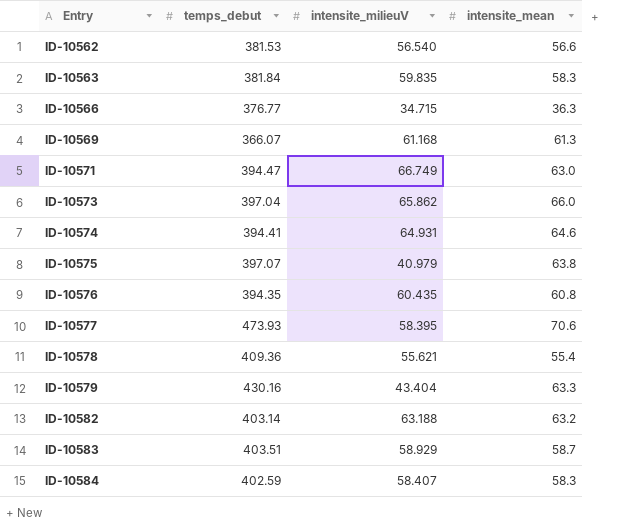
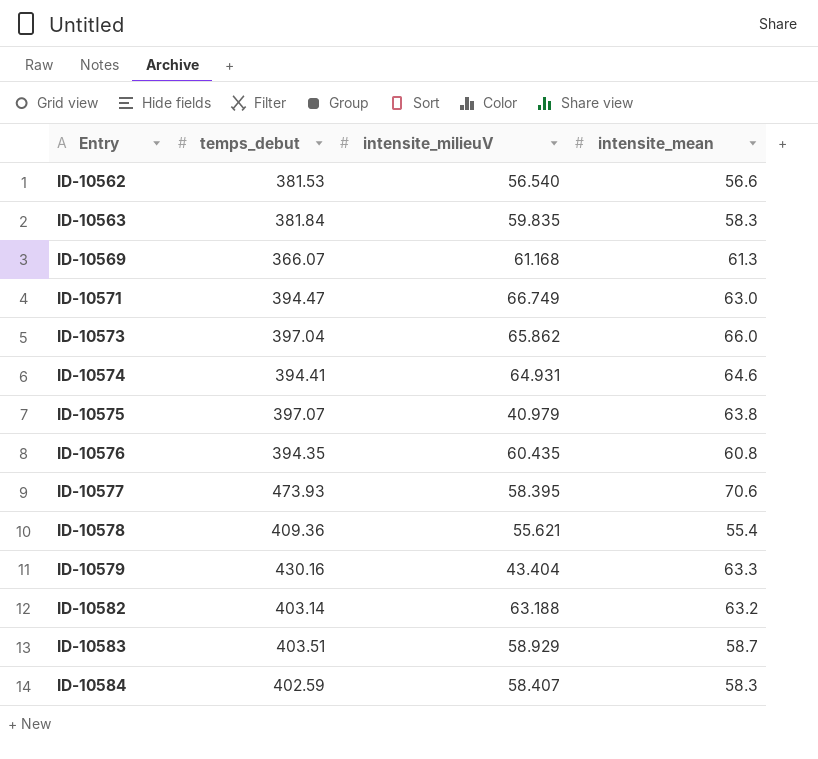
row ID-10566: 376.77 | 34.715 | 36.3 -> none

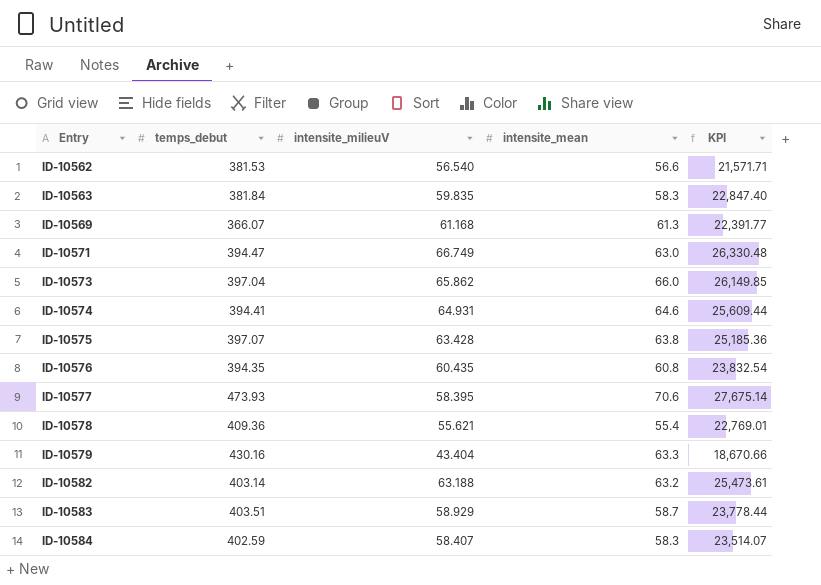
column KPI | formula: none -> [temps_debut] * [intensite_milieuV]
ID-10575 | intensite_milieuV: 40.979 -> 63.428

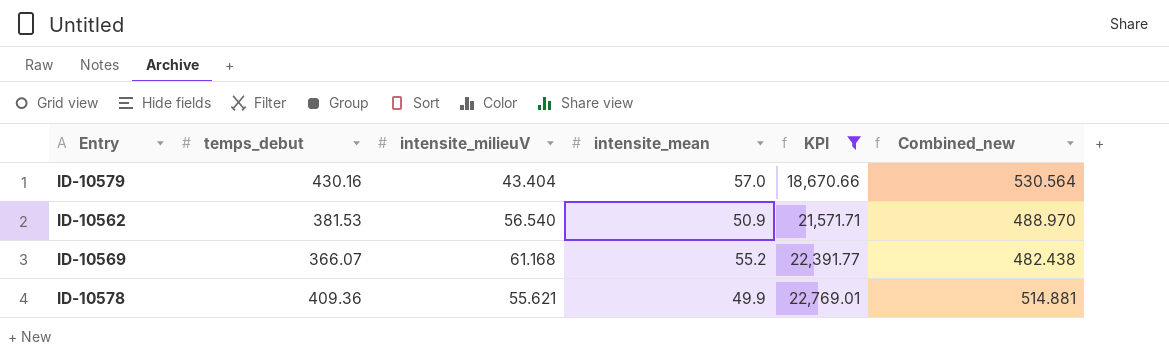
filter: none -> KPI <= 22,769.01
row order: Entry ascending -> KPI ascending
column Combined_new | formula: none -> [temps_debut] + [intensite_milieuV] + [intensite_mean]
ID-10579 | intensite_mean: 63.3 -> 57.0
ID-10562 | intensite_mean: 56.6 -> 50.9
ID-10569 | intensite_mean: 61.3 -> 55.2
ID-10578 | intensite_mean: 55.4 -> 49.9

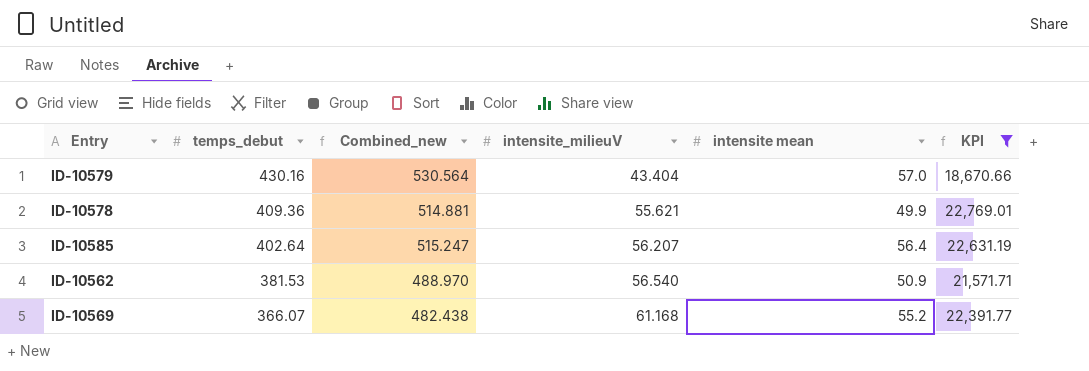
row order: KPI ascending -> temps_debut descending
column Combined_new | position: 6 -> 3
column name: intensite_mean -> intensite mean
row ID-10585: none -> 402.64 | 515.247 | 56.207 | 56.4 | 22,631.19

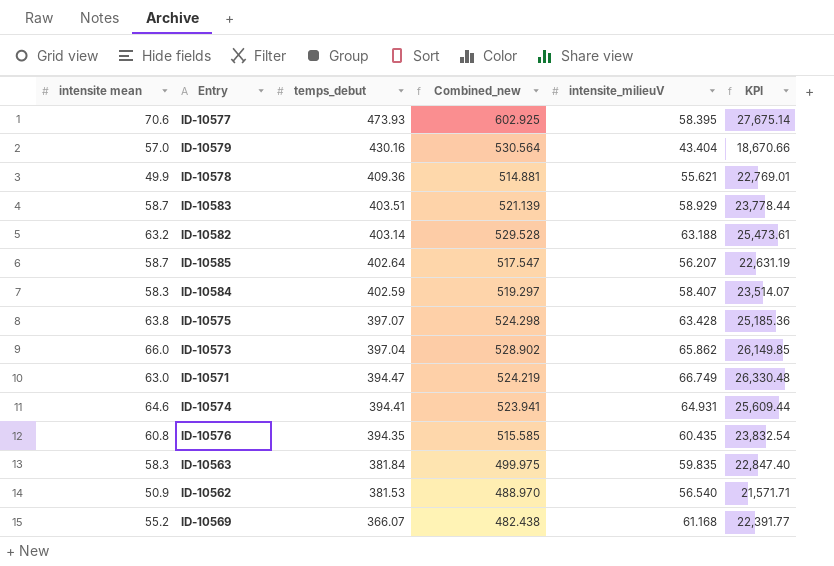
filter: KPI <= 22,769.01 -> none
column intensite mean | position: 5 -> 1
ID-10585 | intensite mean: 56.4 -> 58.7
ID-10585 | Combined_new: 515.247 -> 517.547

